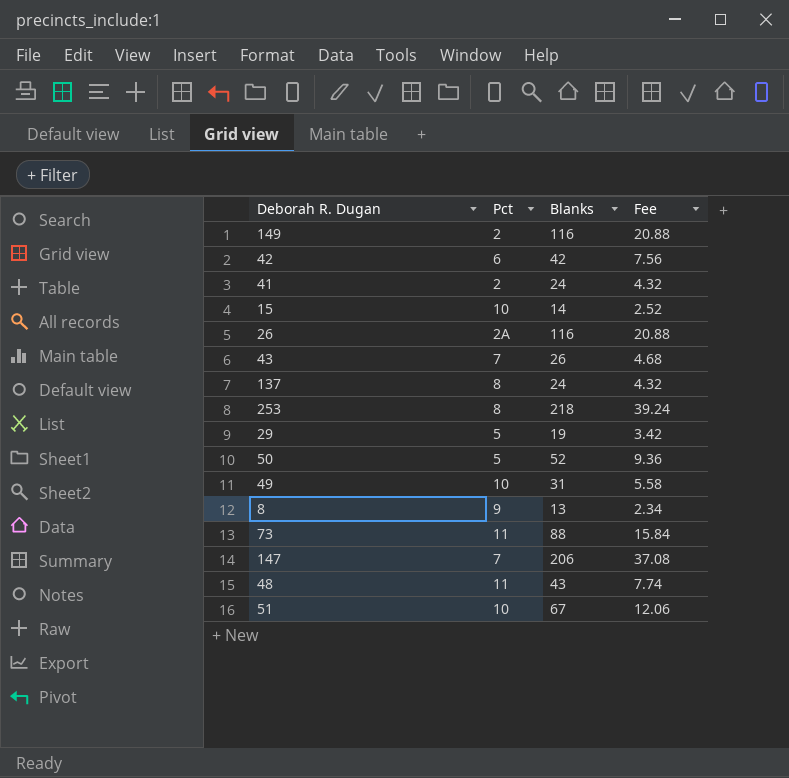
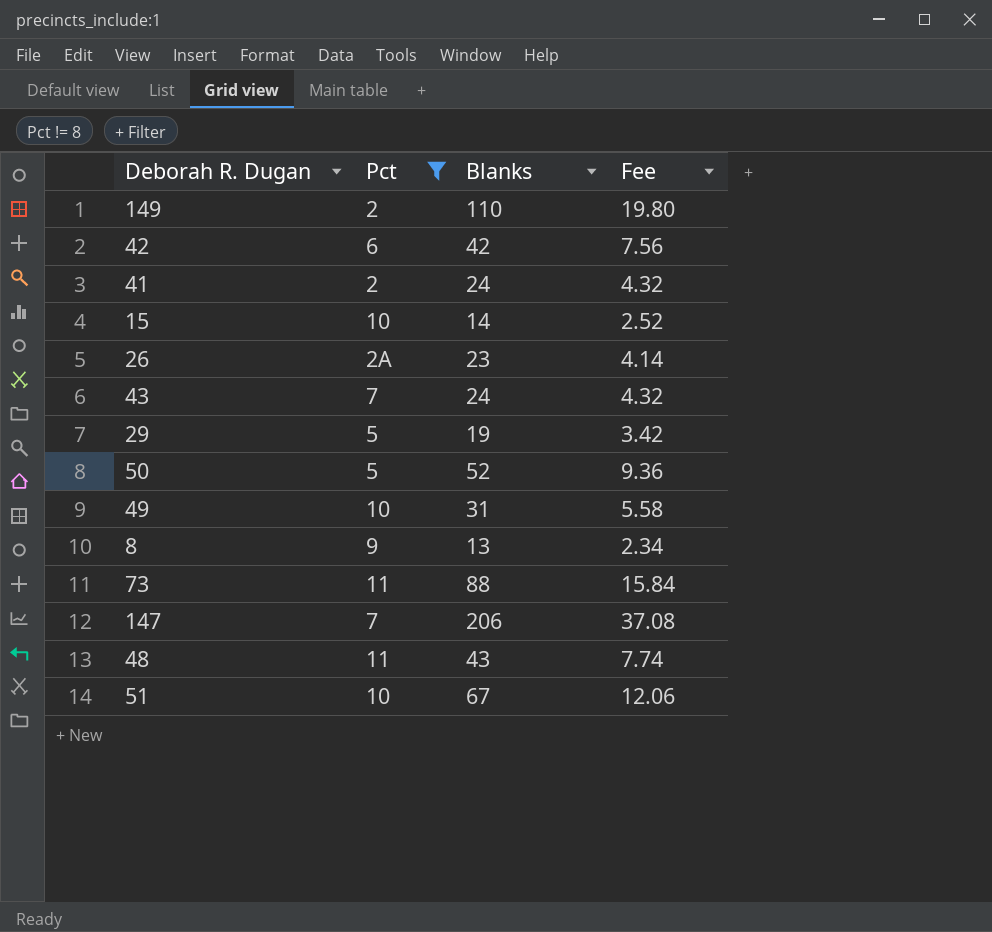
filter: none -> Pct != 8
149 | Blanks: 116 -> 110
149 | Fee: 20.88 -> 19.80
26 | Blanks: 116 -> 23
26 | Fee: 20.88 -> 4.14
43 | Blanks: 26 -> 24
43 | Fee: 4.68 -> 4.32

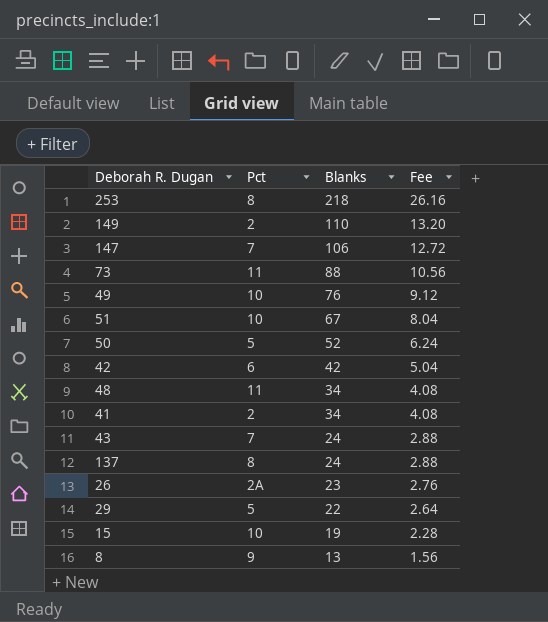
filter: Pct != 8 -> none
row order: none -> Blanks descending
column Fee | formula: [Blanks] * 0.18 -> [Blanks] * 0.12
147 | Blanks: 206 -> 106
49 | Blanks: 31 -> 76
48 | Blanks: 43 -> 34
41 | Blanks: 24 -> 34
29 | Blanks: 19 -> 22
15 | Blanks: 14 -> 19

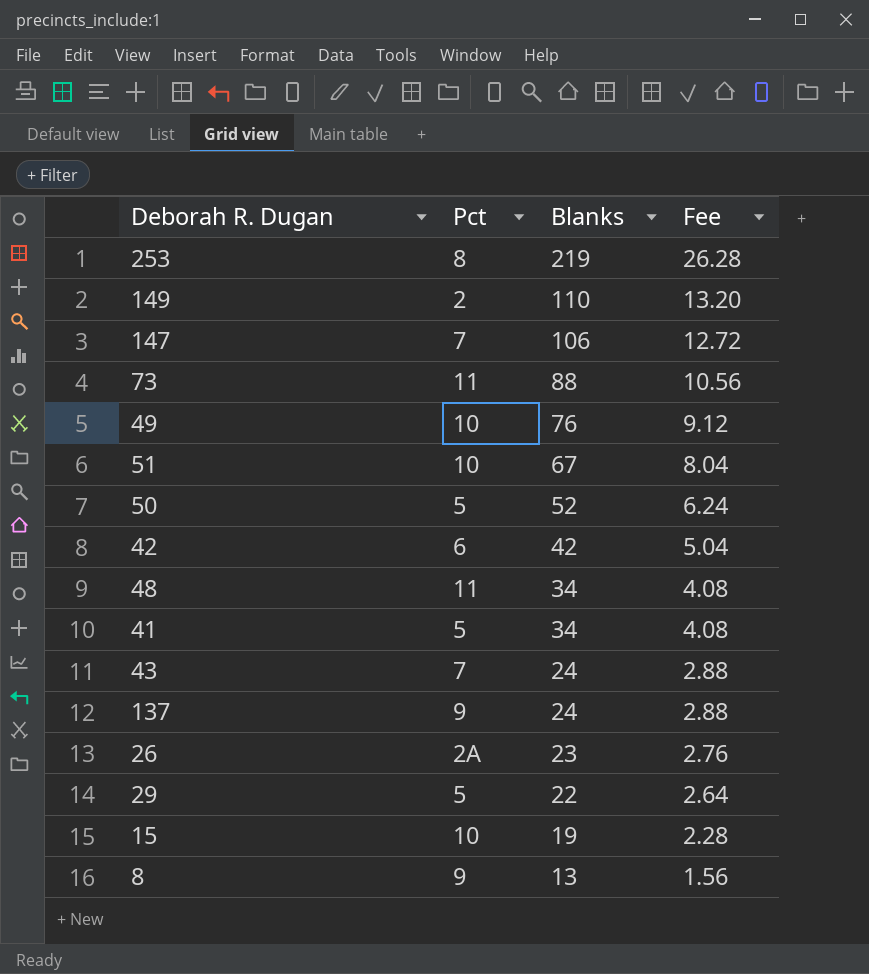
253 | Blanks: 218 -> 219
253 | Fee: 26.16 -> 26.28
41 | Pct: 2 -> 5
137 | Pct: 8 -> 9

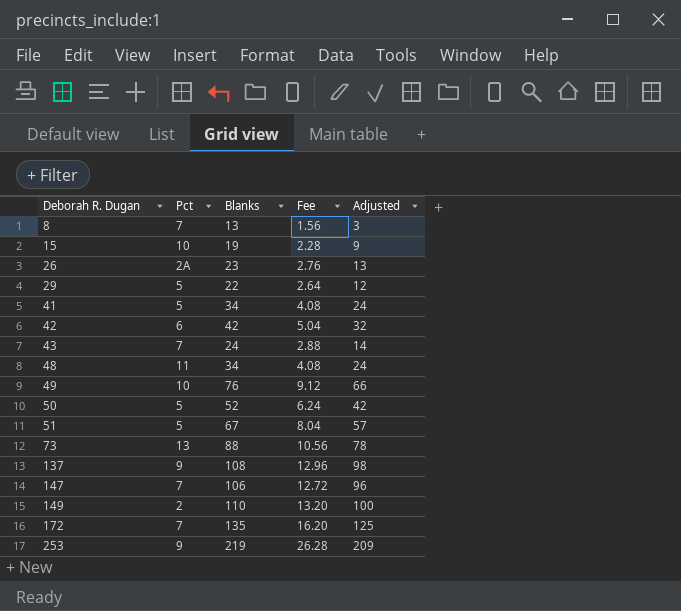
row order: Blanks descending -> Deborah R. Dugan ascending
column Adjusted | formula: none -> [Blanks] - 10
8 | Pct: 9 -> 7
51 | Pct: 10 -> 5
73 | Pct: 11 -> 13
137 | Blanks: 24 -> 108
137 | Fee: 2.88 -> 12.96
row 172: none -> 7 | 135 | 16.20 | 125
253 | Pct: 8 -> 9

